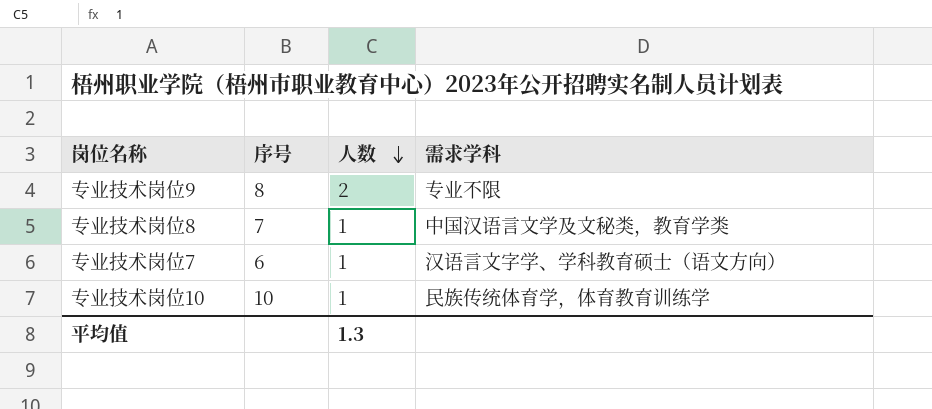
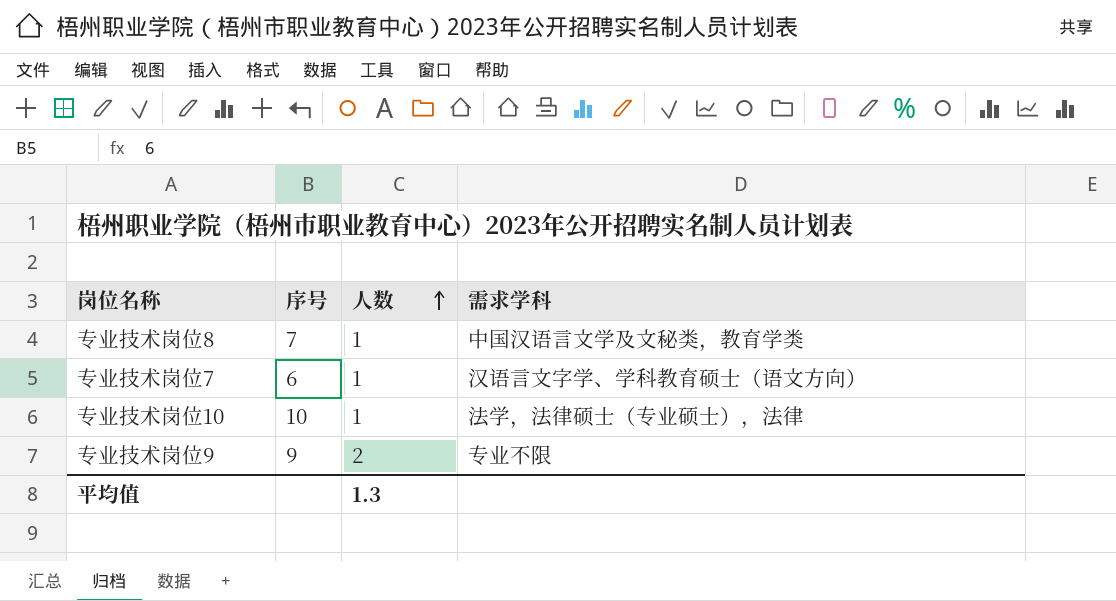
row order: 人数 descending -> 人数 ascending
专业技术岗位10 | 需求学科: 民族传统体育学，体育教育训练学 -> 法学，法律硕士（专业硕士），法律
专业技术岗位9 | 序号: 8 -> 9

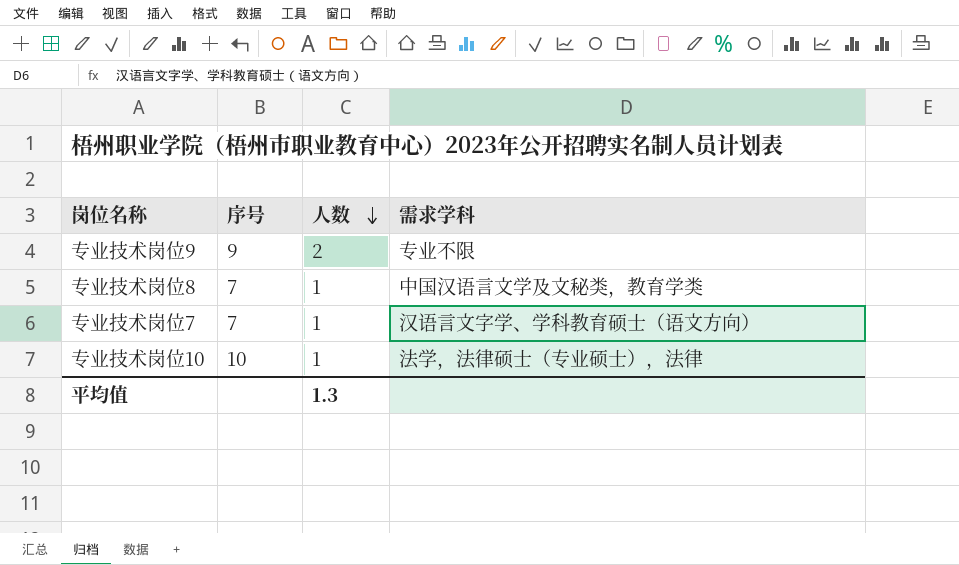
row order: 人数 ascending -> 人数 descending
专业技术岗位7 | 序号: 6 -> 7

